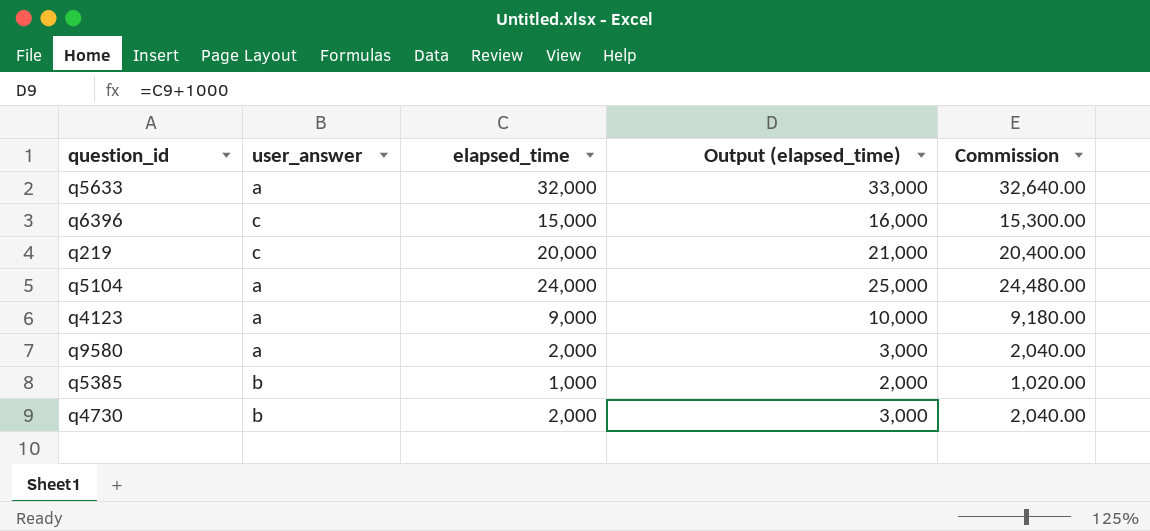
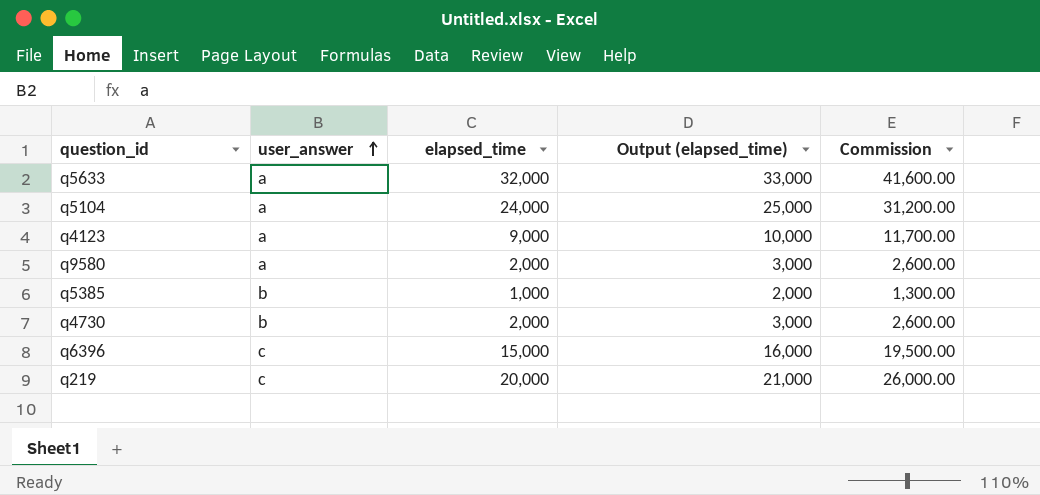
row order: none -> user_answer ascending
column Commission | formula: [elapsed_time] * 1.02 -> [elapsed_time] * 1.3

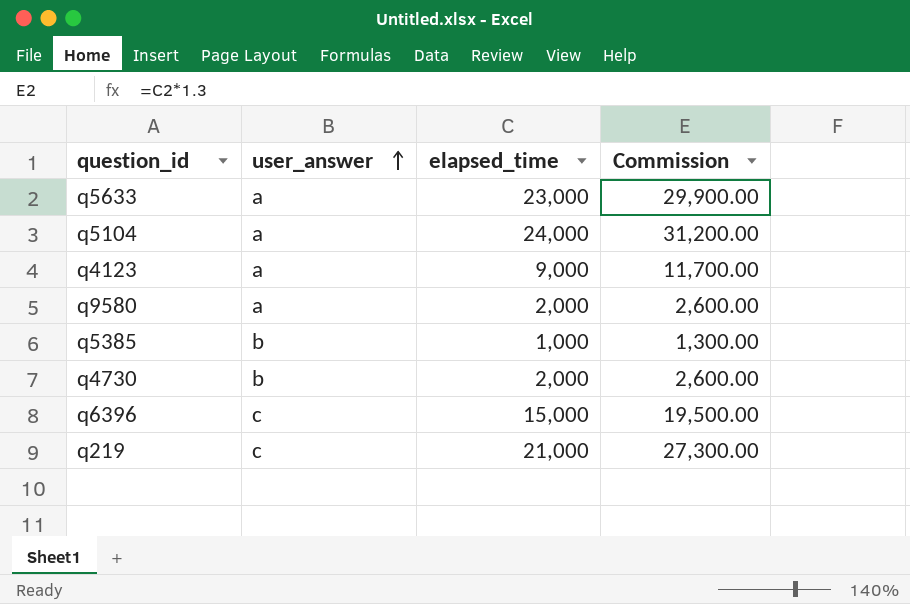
column Output (elapsed_time) | formula: [elapsed_time] + 1000 -> none
q5633 | elapsed_time: 32,000 -> 23,000
q5633 | Commission: 41,600.00 -> 29,900.00
q219 | elapsed_time: 20,000 -> 21,000
q219 | Commission: 26,000.00 -> 27,300.00

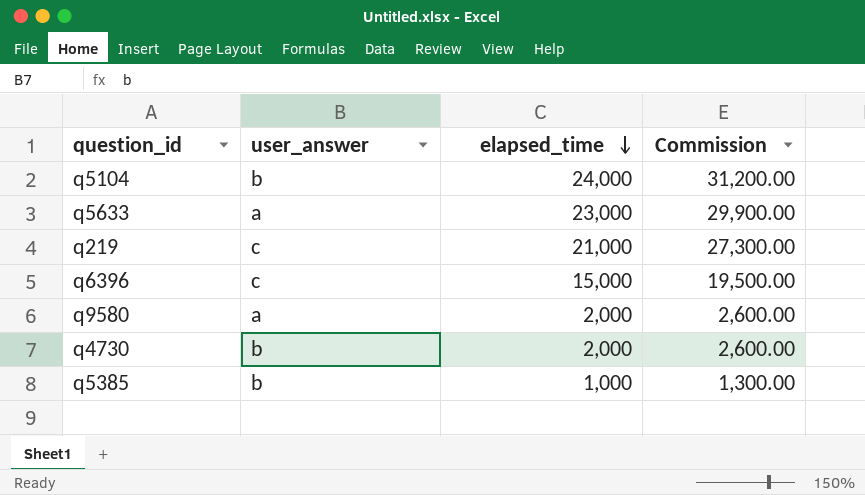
row order: user_answer ascending -> elapsed_time descending
row q4123: a | 9,000 | 11,700.00 -> none
q5104 | user_answer: a -> b

